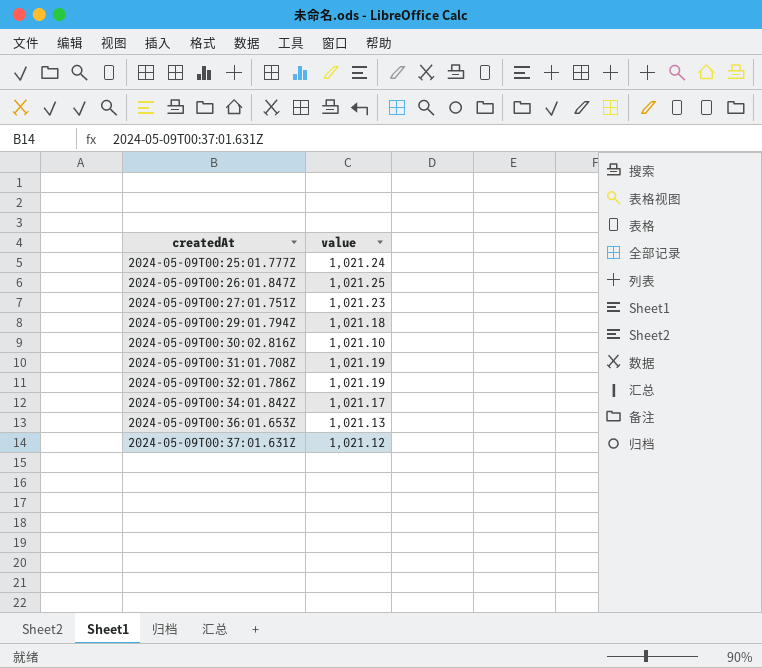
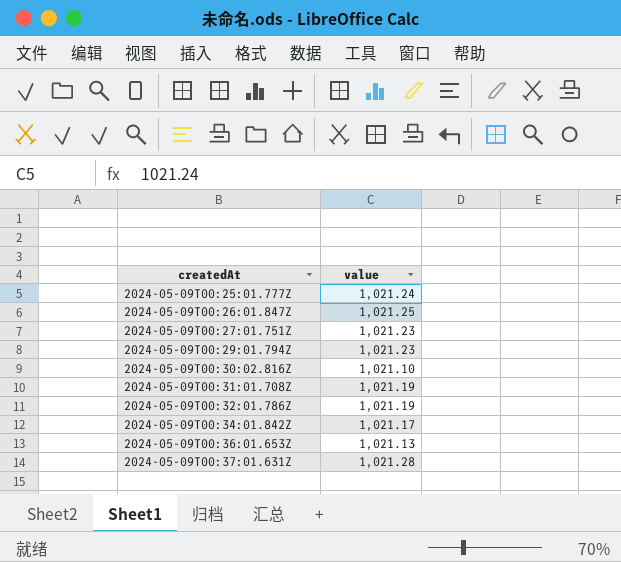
2024-05-09T00:29:01.794Z | value: 1,021.18 -> 1,021.23
2024-05-09T00:37:01.631Z | value: 1,021.12 -> 1,021.28

